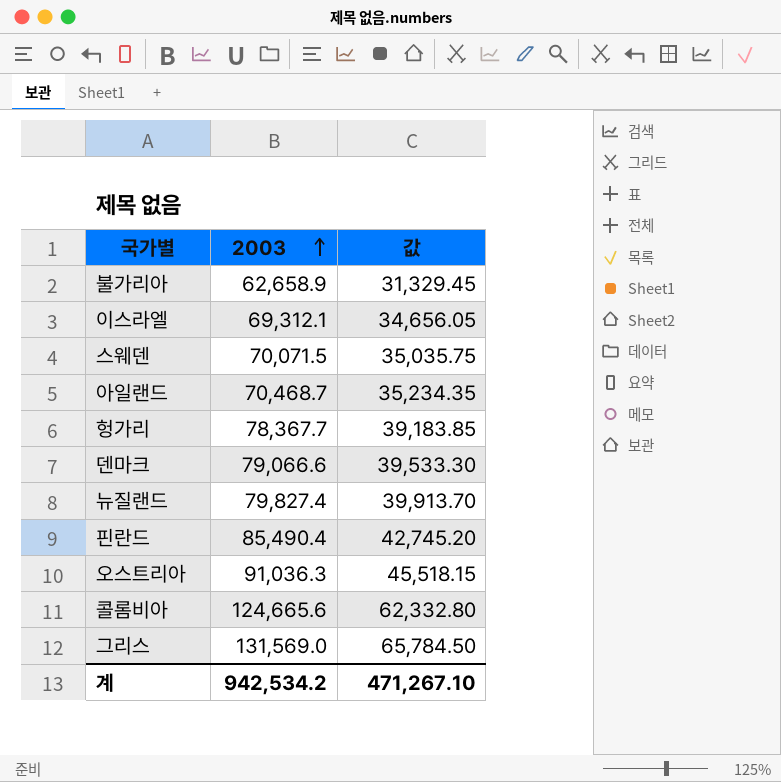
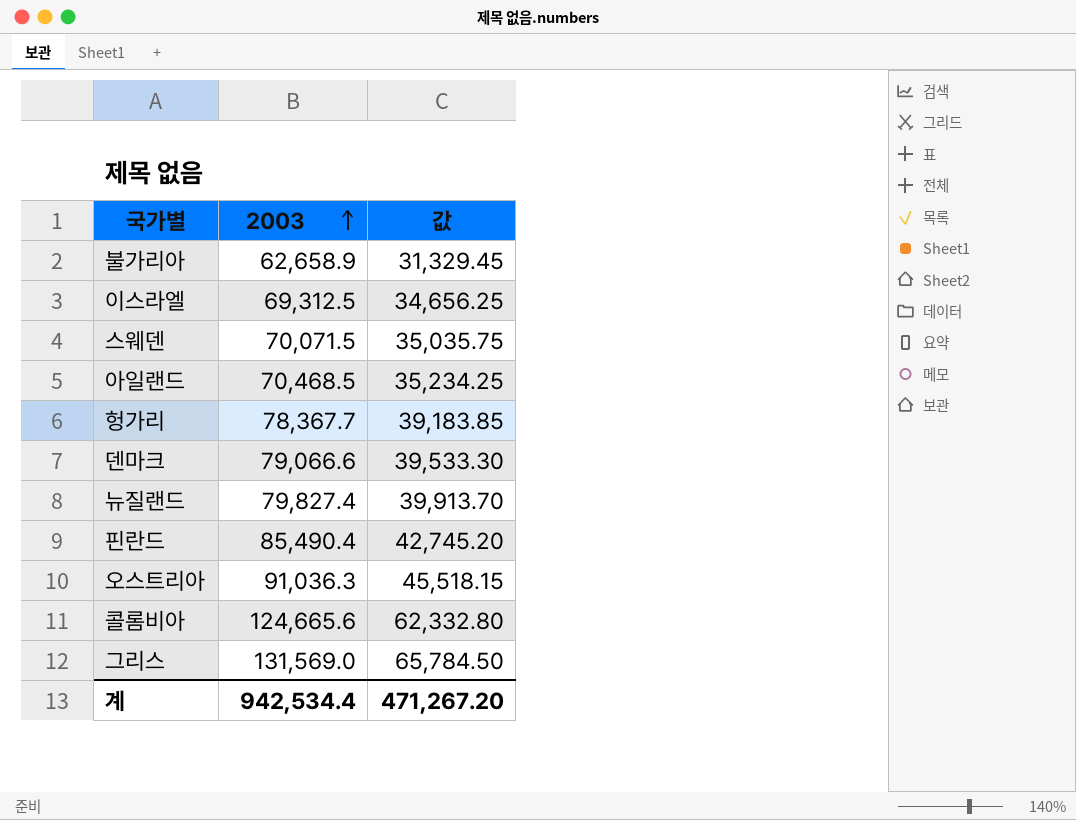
이스라엘 | 2003: 69,312.1 -> 69,312.5
이스라엘 | 값: 34,656.05 -> 34,656.25
아일랜드 | 2003: 70,468.7 -> 70,468.5
아일랜드 | 값: 35,234.35 -> 35,234.25
계 | 2003: 942,534.2 -> 942,534.4
계 | 값: 471,267.10 -> 471,267.20

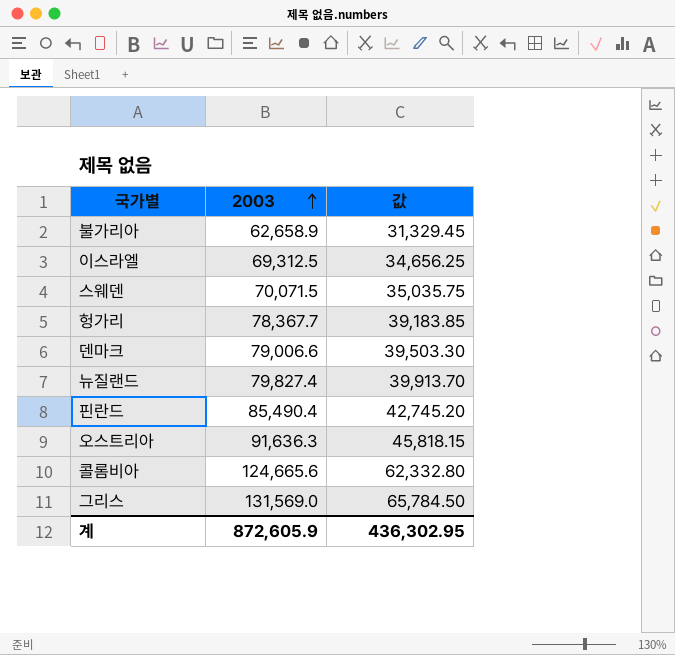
row 아일랜드: 70,468.5 | 35,234.25 -> none
덴마크 | 2003: 79,066.6 -> 79,006.6
덴마크 | 값: 39,533.30 -> 39,503.30
오스트리아 | 2003: 91,036.3 -> 91,636.3
오스트리아 | 값: 45,518.15 -> 45,818.15
계 | 2003: 942,534.4 -> 872,605.9
계 | 값: 471,267.20 -> 436,302.95

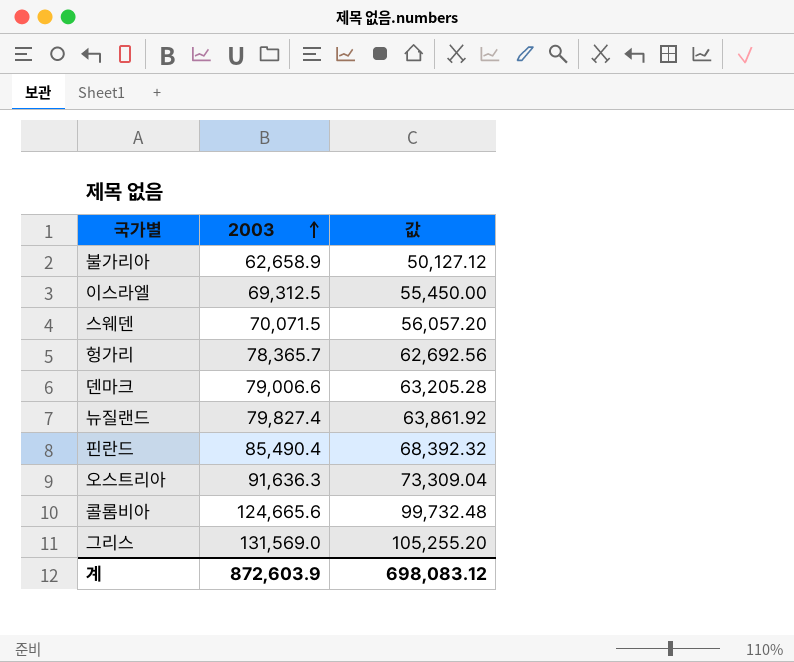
column 값 | formula: [2003] * 0.5 -> [2003] * 0.8
헝가리 | 2003: 78,367.7 -> 78,365.7
계 | 2003: 872,605.9 -> 872,603.9
계 | 값: 436,302.95 -> 698,083.12

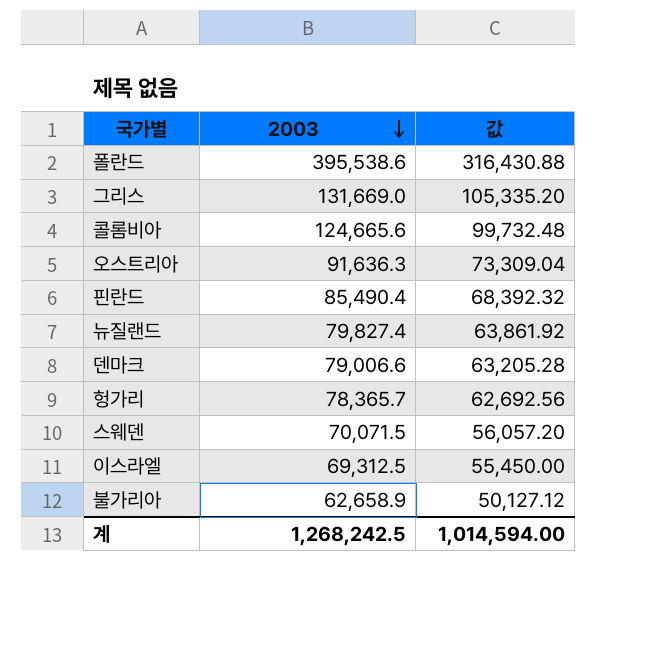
row order: 2003 ascending -> 2003 descending
row 폴란드: none -> 395,538.6 | 316,430.88
그리스 | 2003: 131,569.0 -> 131,669.0
그리스 | 값: 105,255.20 -> 105,335.20
계 | 2003: 872,603.9 -> 1,268,242.5
계 | 값: 698,083.12 -> 1,014,594.00

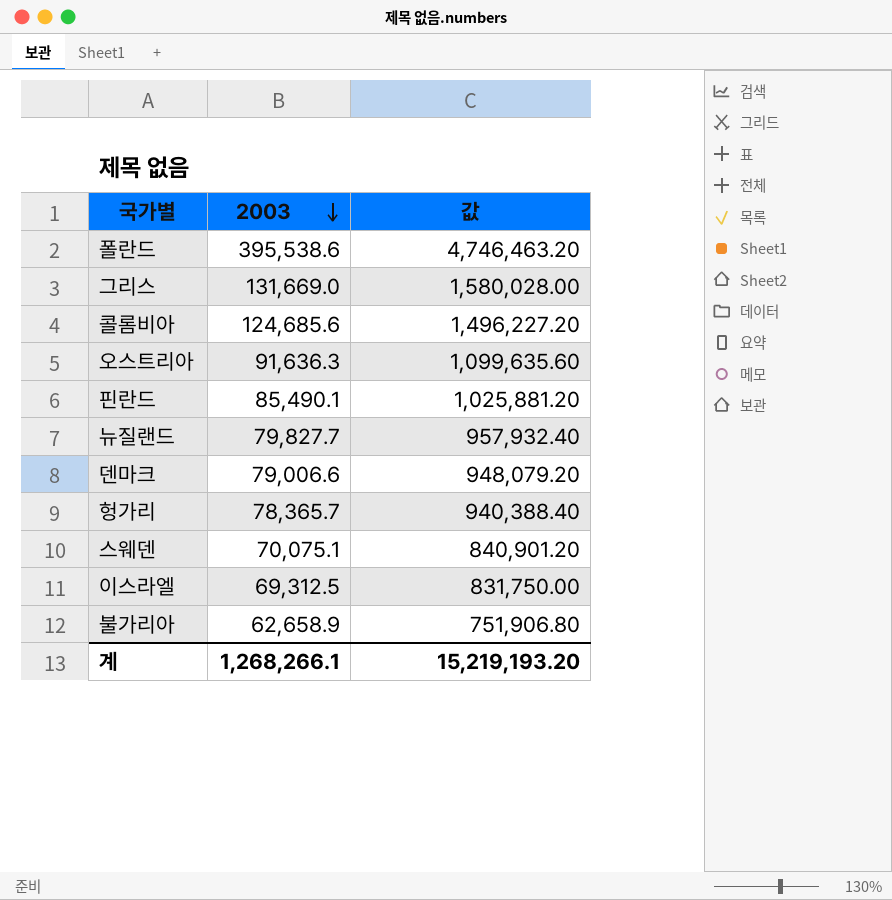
column 값 | formula: [2003] * 0.8 -> [2003] * 12
콜롬비아 | 2003: 124,665.6 -> 124,685.6
핀란드 | 2003: 85,490.4 -> 85,490.1
뉴질랜드 | 2003: 79,827.4 -> 79,827.7
스웨덴 | 2003: 70,071.5 -> 70,075.1
계 | 2003: 1,268,242.5 -> 1,268,266.1
계 | 값: 1,014,594.00 -> 15,219,193.20

